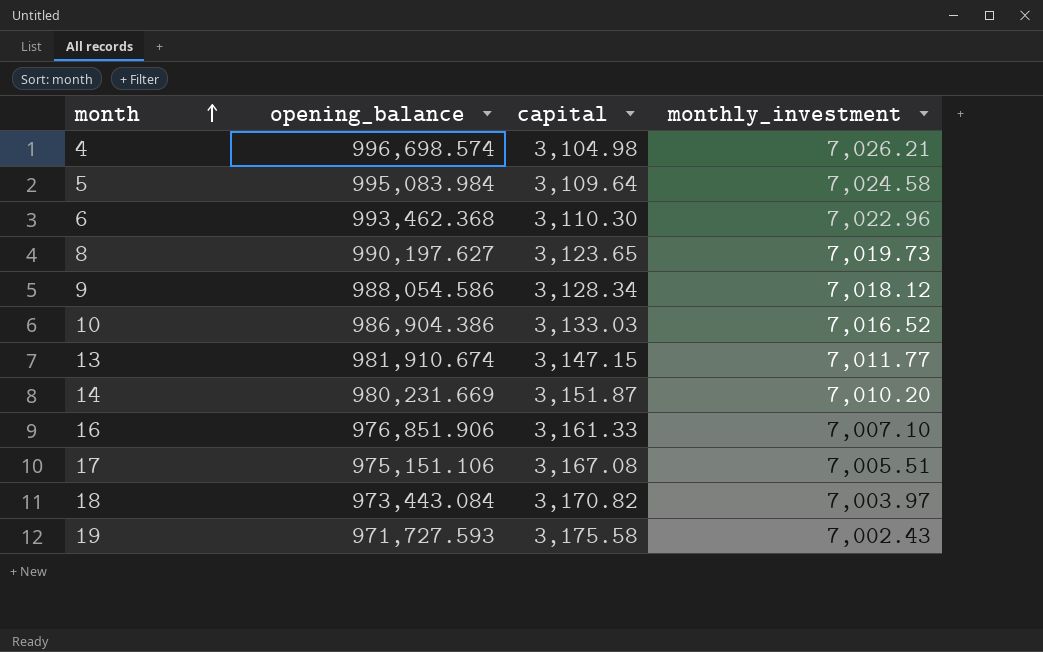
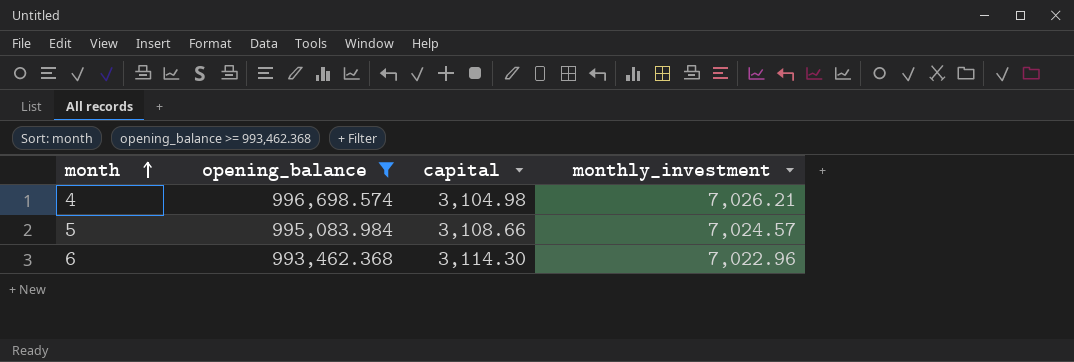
filter: none -> opening_balance >= 993,462.368
5 | capital: 3,109.64 -> 3,108.66
5 | monthly_investment: 7,024.58 -> 7,024.57
6 | capital: 3,110.30 -> 3,114.30

